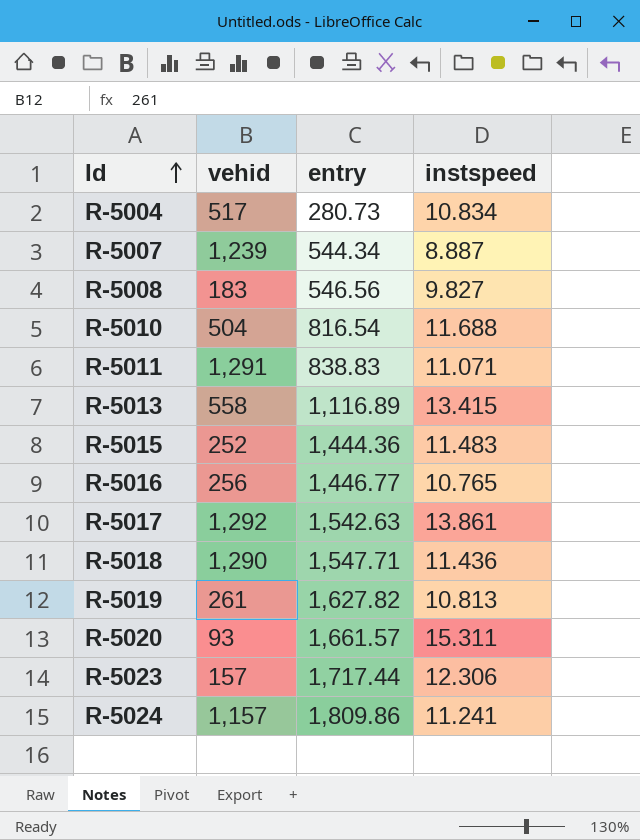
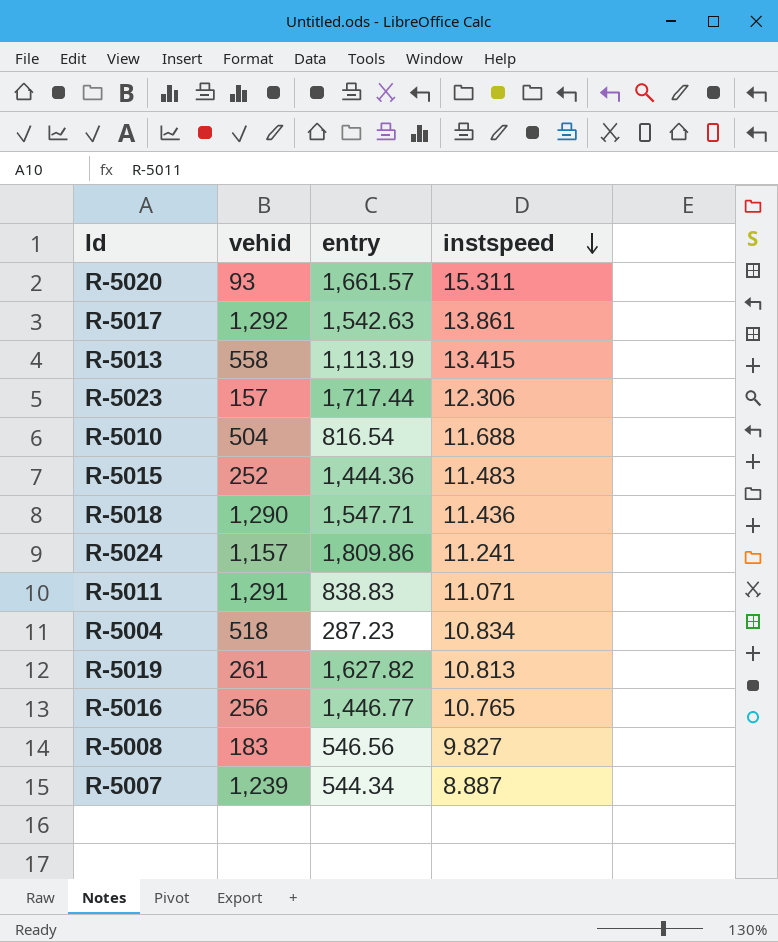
row order: Id ascending -> instspeed descending
R-5013 | entry: 1,116.89 -> 1,113.19
R-5004 | vehid: 517 -> 518
R-5004 | entry: 280.73 -> 287.23

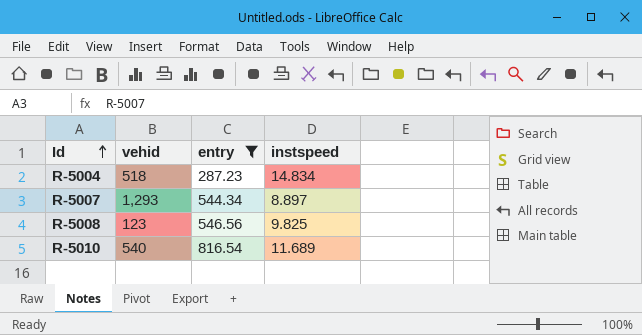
filter: none -> entry <= 816.54
row order: instspeed descending -> Id ascending
R-5004 | instspeed: 10.834 -> 14.834
R-5007 | vehid: 1,239 -> 1,293
R-5007 | instspeed: 8.887 -> 8.897
R-5008 | vehid: 183 -> 123
R-5008 | instspeed: 9.827 -> 9.825
R-5010 | vehid: 504 -> 540
R-5010 | instspeed: 11.688 -> 11.689

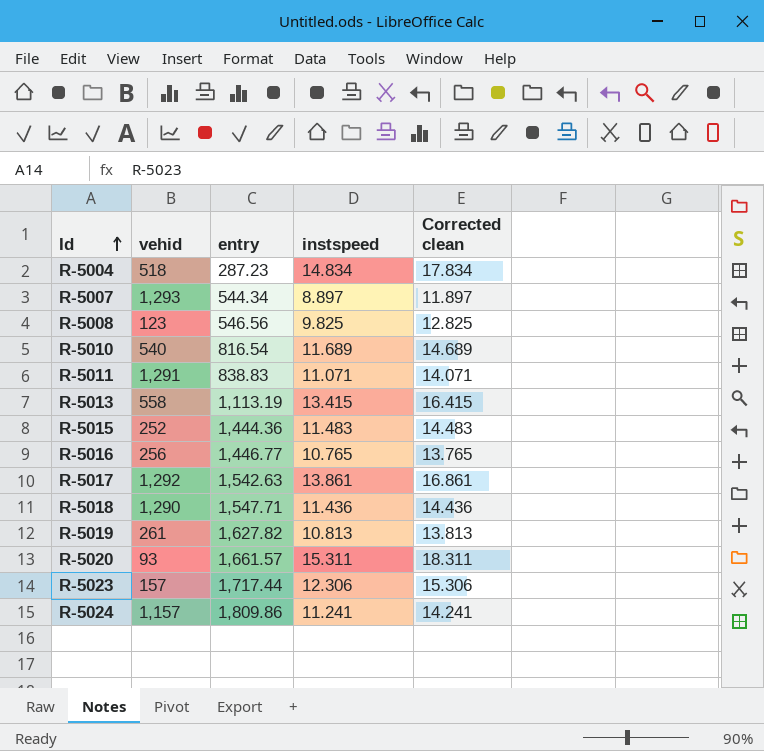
filter: entry <= 816.54 -> none
column Corrected clean | formula: none -> [instspeed] + 3

